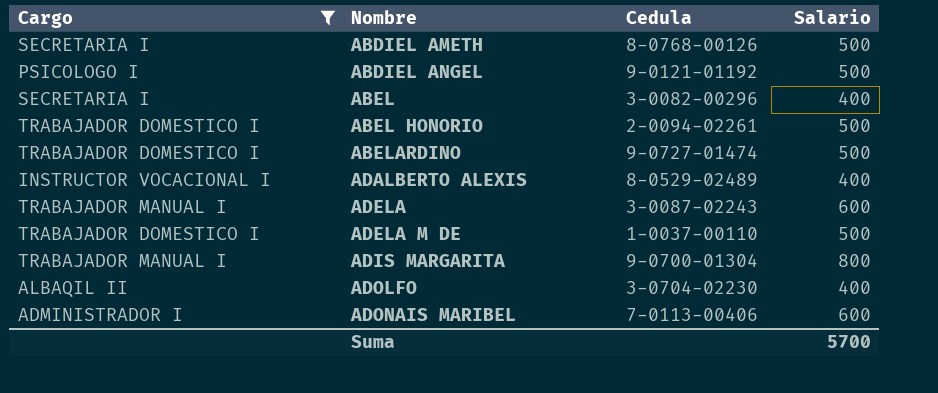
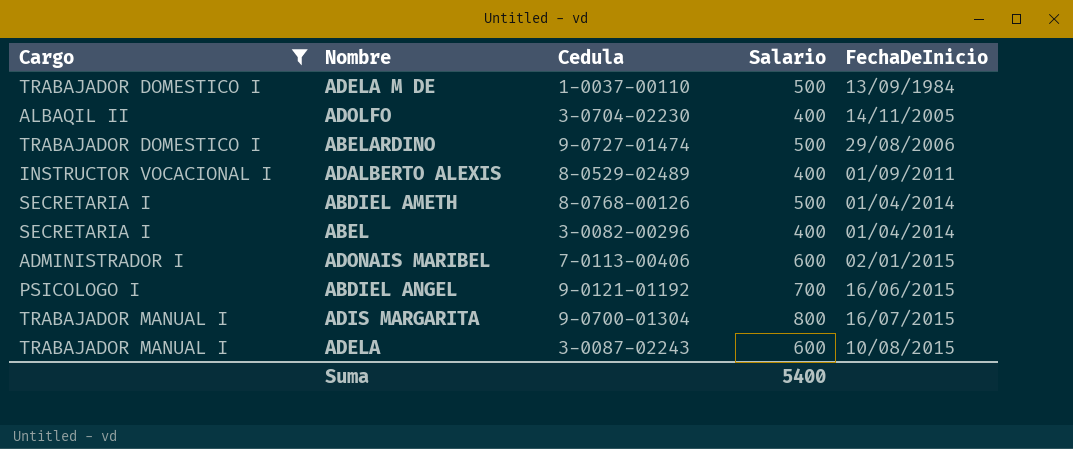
row order: Nombre ascending -> FechaDeInicio ascending
column FechaDeInicio | position: none -> 5
row ABEL HONORIO: TRABAJADOR DOMESTICO I | 2-0094-02261 | 500 -> none
ABDIEL ANGEL | Salario: 500 -> 700
Suma | Salario: 5700 -> 5400

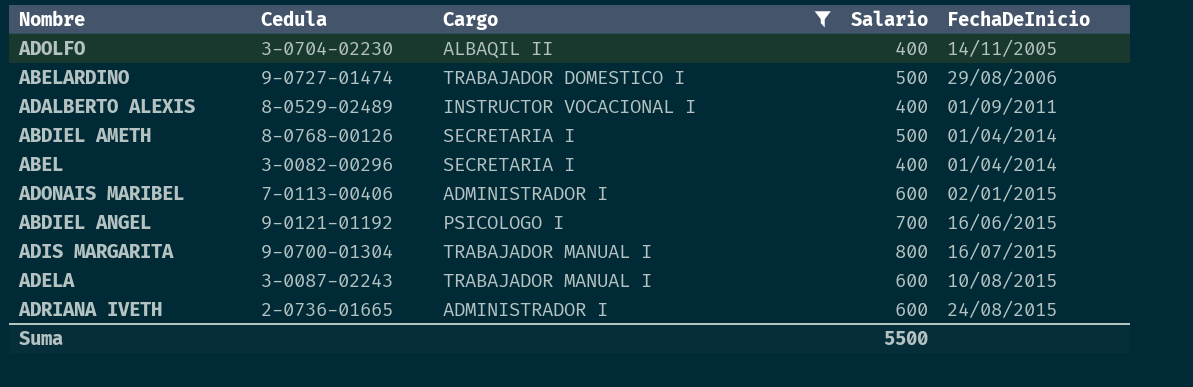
column Cargo | position: 1 -> 3
row ADELA M DE: TRABAJADOR DOMESTICO I | 1-0037-00110 | 500 | 13/09/1984 -> none
row ADRIANA IVETH: none -> 2-0736-01665 | ADMINISTRADOR I | 600 | 24/08/2015
Suma | Salario: 5400 -> 5500

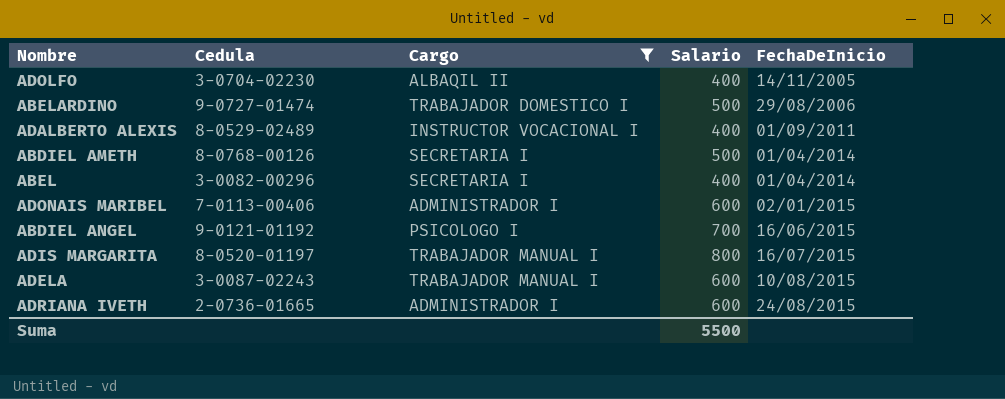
ADIS MARGARITA | Cedula: 9-0700-01304 -> 8-0520-01197

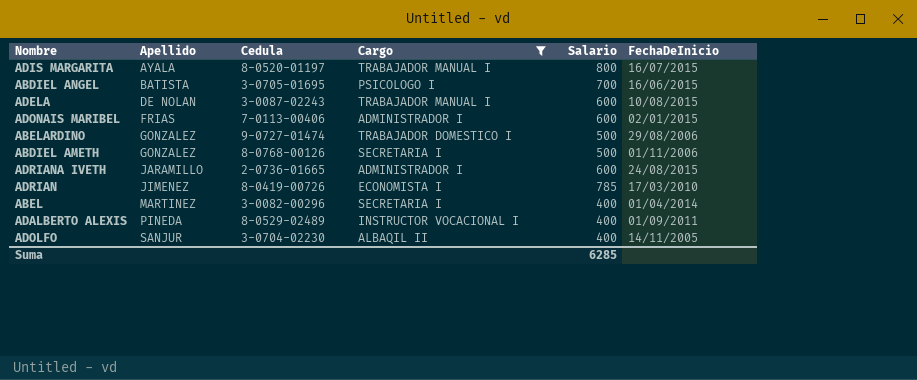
row order: FechaDeInicio ascending -> Apellido ascending
column Apellido | position: none -> 2
ABDIEL ANGEL | Cedula: 9-0121-01192 -> 3-0705-01695
ABDIEL AMETH | FechaDeInicio: 01/04/2014 -> 01/11/2006
row ADRIAN: none -> JIMENEZ | 8-0419-00726 | ECONOMISTA I | 785 | 17/03/2010
Suma | Salario: 5500 -> 6285

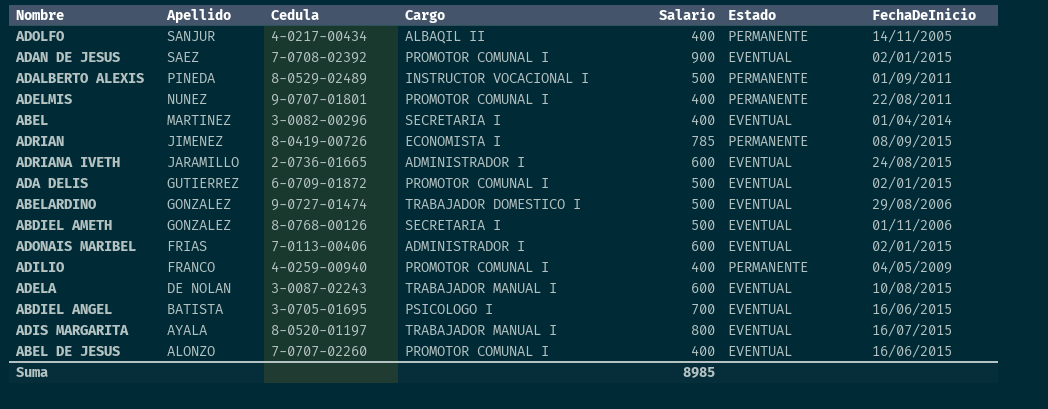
filter: Cargo != PROMOTOR COMUNAL I -> none
row order: Apellido ascending -> Apellido descending
column Estado | position: none -> 6
ADOLFO | Cedula: 3-0704-02230 -> 4-0217-00434
ADALBERTO ALEXIS | Salario: 400 -> 500
ADRIAN | FechaDeInicio: 17/03/2010 -> 08/09/2015
Suma | Salario: 6285 -> 8985

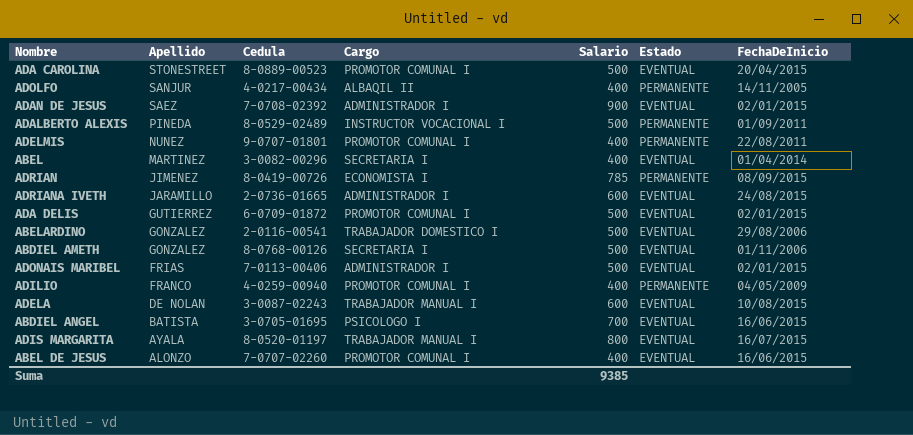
row ADA CAROLINA: none -> STONESTREET | 8-0889-00523 | PROMOTOR COMUNAL I | 500 | EVENTUAL | 20/04/2015
ADAN DE JESUS | Cargo: PROMOTOR COMUNAL I -> ADMINISTRADOR I
ABELARDINO | Cedula: 9-0727-01474 -> 2-0116-00541
ADONAIS MARIBEL | Salario: 600 -> 500
Suma | Salario: 8985 -> 9385

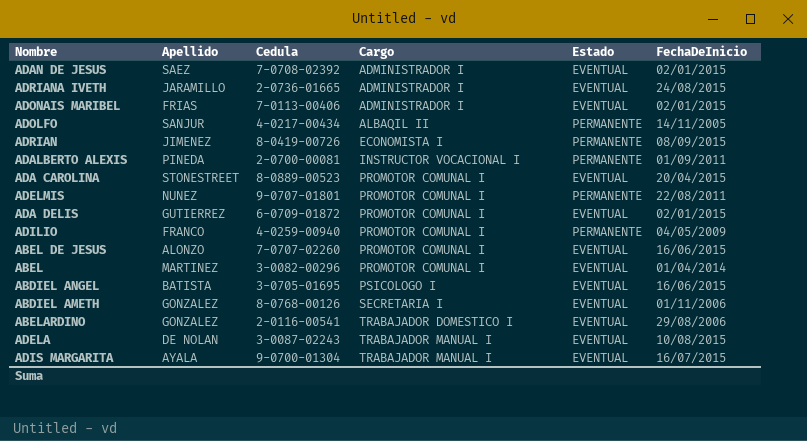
row order: Apellido descending -> Cargo ascending
column Salario | position: 5 -> none
ADALBERTO ALEXIS | Cedula: 8-0529-02489 -> 2-0700-00081
ABEL | Cargo: SECRETARIA I -> PROMOTOR COMUNAL I
ADIS MARGARITA | Cedula: 8-0520-01197 -> 9-0700-01304

